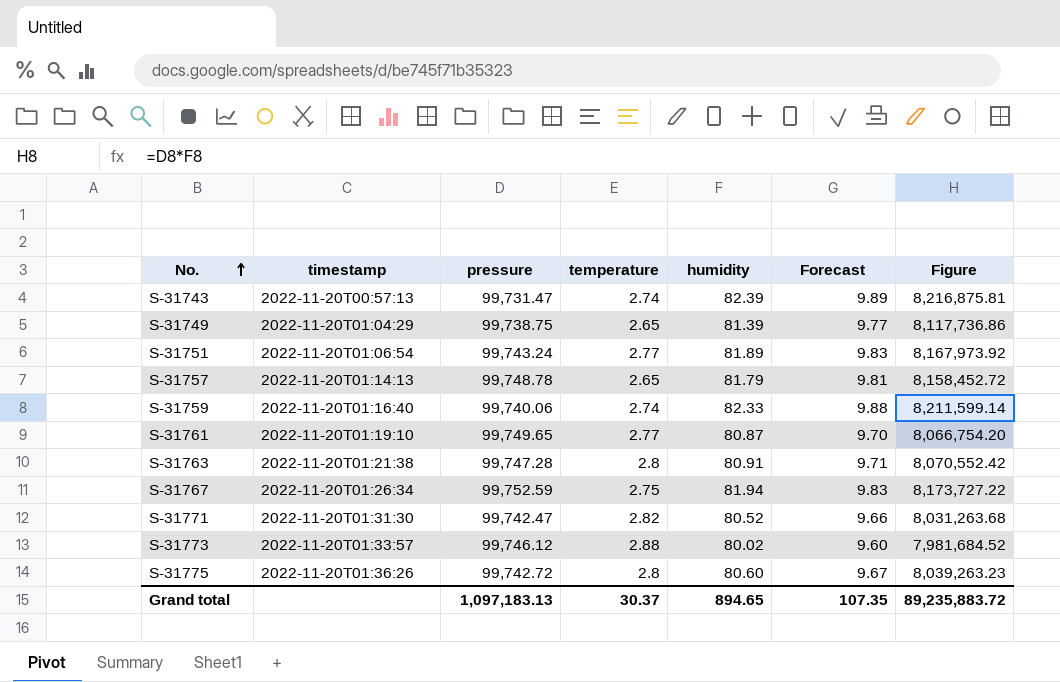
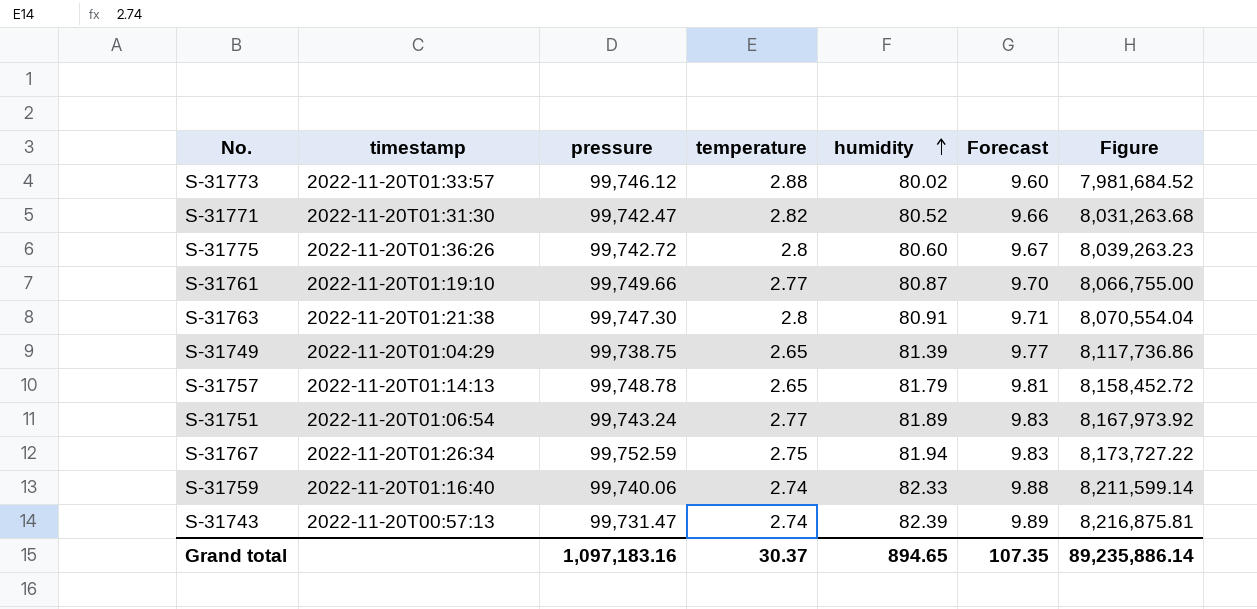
row order: No. ascending -> humidity ascending
S-31761 | pressure: 99,749.65 -> 99,749.66
S-31761 | Figure: 8,066,754.20 -> 8,066,755.00
S-31763 | pressure: 99,747.28 -> 99,747.30
S-31763 | Figure: 8,070,552.42 -> 8,070,554.04
Grand total | pressure: 1,097,183.13 -> 1,097,183.16
Grand total | Figure: 89,235,883.72 -> 89,235,886.14

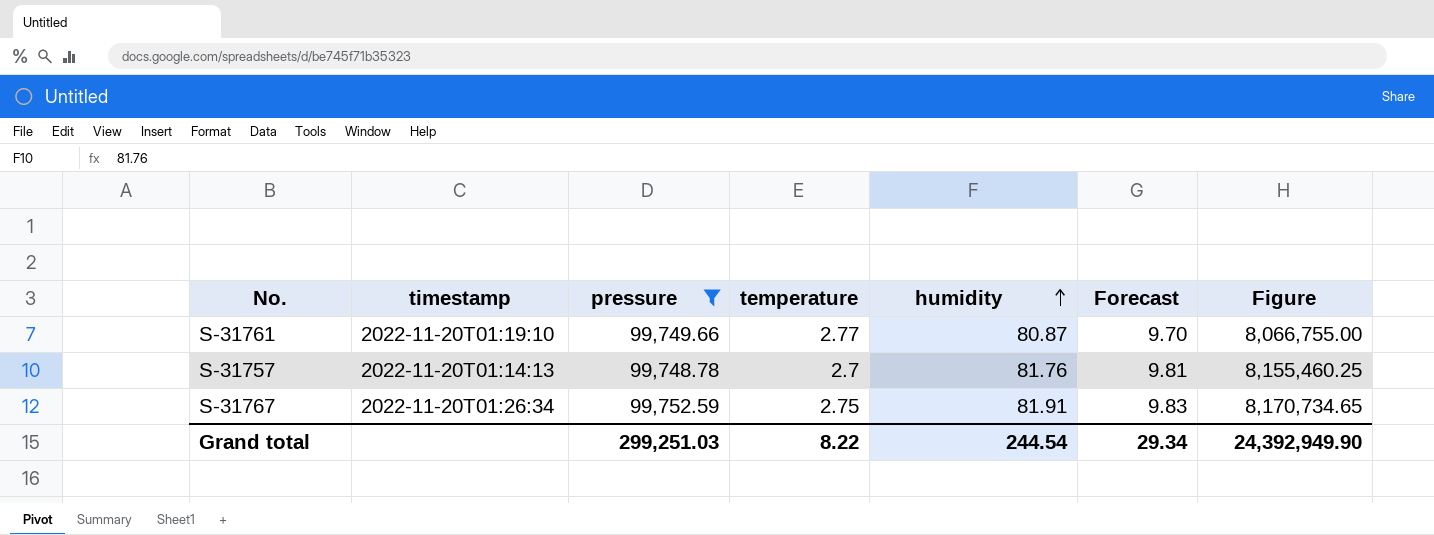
filter: none -> pressure >= 99,748.78
S-31757 | temperature: 2.65 -> 2.7
S-31757 | humidity: 81.79 -> 81.76
S-31757 | Figure: 8,158,452.72 -> 8,155,460.25
S-31767 | humidity: 81.94 -> 81.91
S-31767 | Figure: 8,173,727.22 -> 8,170,734.65
Grand total | pressure: 1,097,183.16 -> 299,251.03
Grand total | temperature: 30.37 -> 8.22
Grand total | humidity: 894.65 -> 244.54
Grand total | Forecast: 107.35 -> 29.34
Grand total | Figure: 89,235,886.14 -> 24,392,949.90

